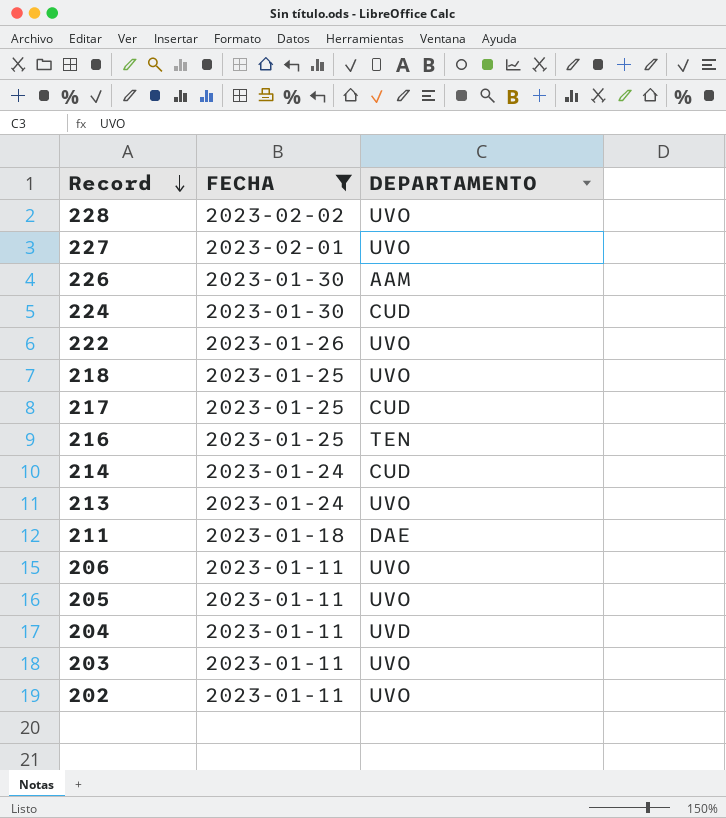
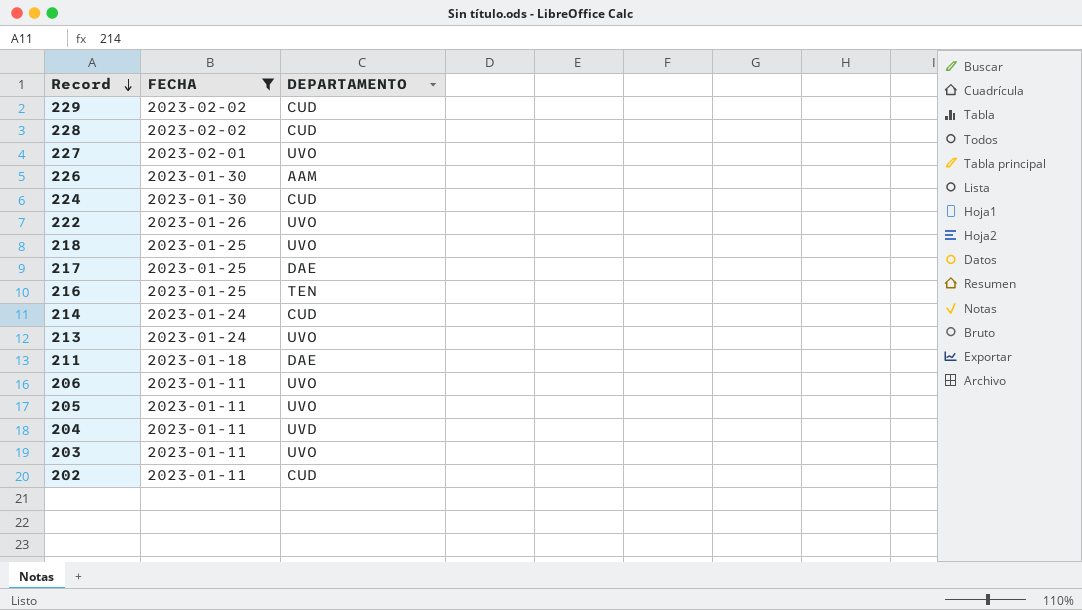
row 229: none -> 2023-02-02 | CUD
228 | DEPARTAMENTO: UVO -> CUD
217 | DEPARTAMENTO: CUD -> DAE
202 | DEPARTAMENTO: UVO -> CUD

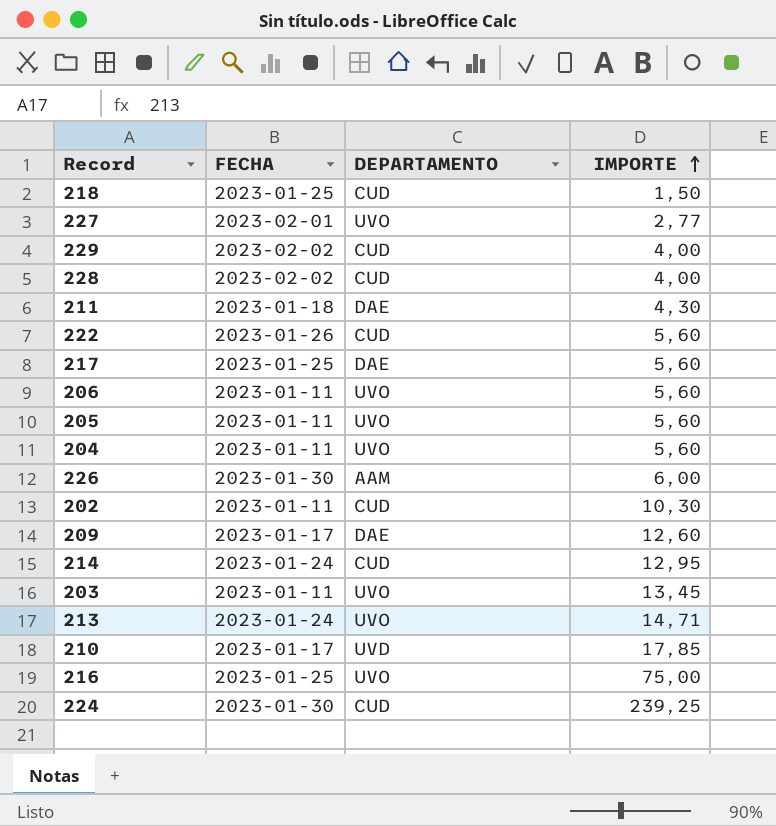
filter: FECHA != 2023-01-17 -> none
row order: Record descending -> IMPORTE ascending
column IMPORTE | position: none -> 4
218 | DEPARTAMENTO: UVO -> CUD
222 | DEPARTAMENTO: UVO -> CUD
204 | DEPARTAMENTO: UVD -> UVO
216 | DEPARTAMENTO: TEN -> UVO

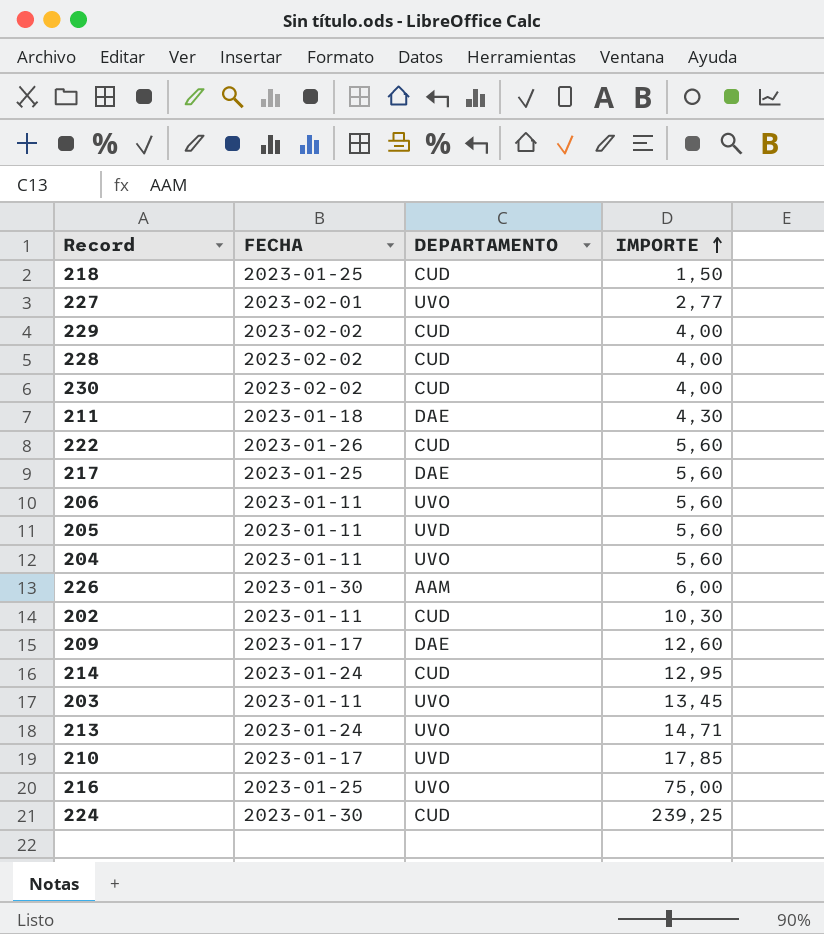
row 230: none -> 2023-02-02 | CUD | 4,00
205 | DEPARTAMENTO: UVO -> UVD

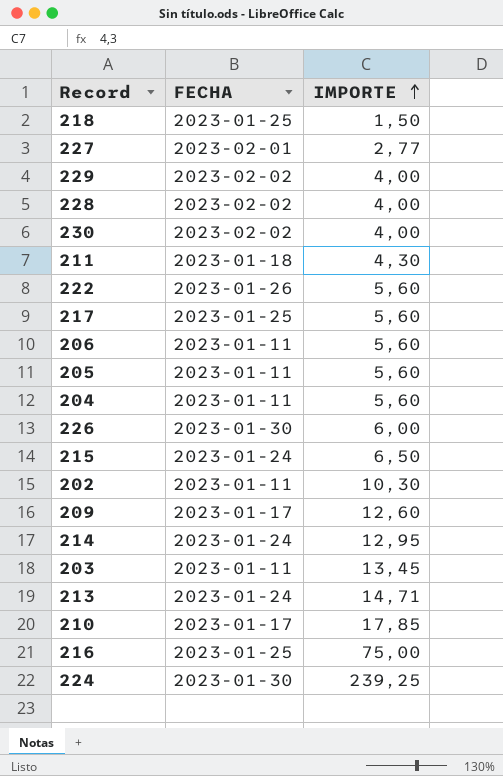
column DEPARTAMENTO | position: 3 -> none
row 215: none -> 2023-01-24 | 6,50

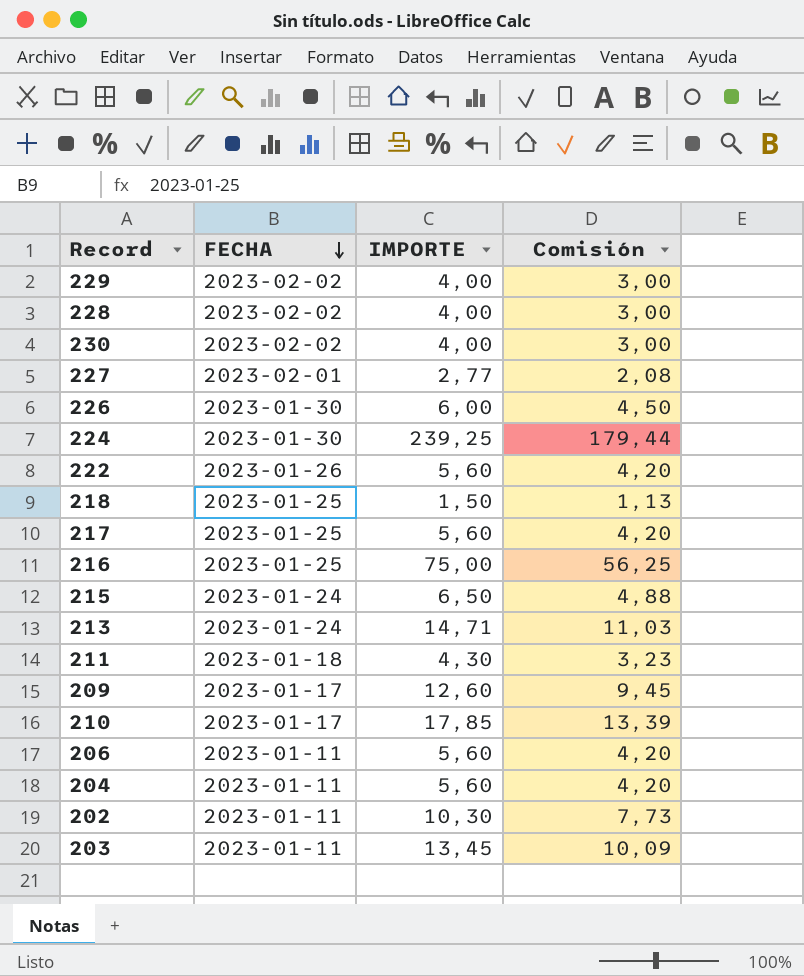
row order: IMPORTE ascending -> FECHA descending
column Comisión | formula: none -> [IMPORTE] * 0,75
row 205: 2023-01-11 | 5,60 -> none
row 214: 2023-01-24 | 12,95 -> none

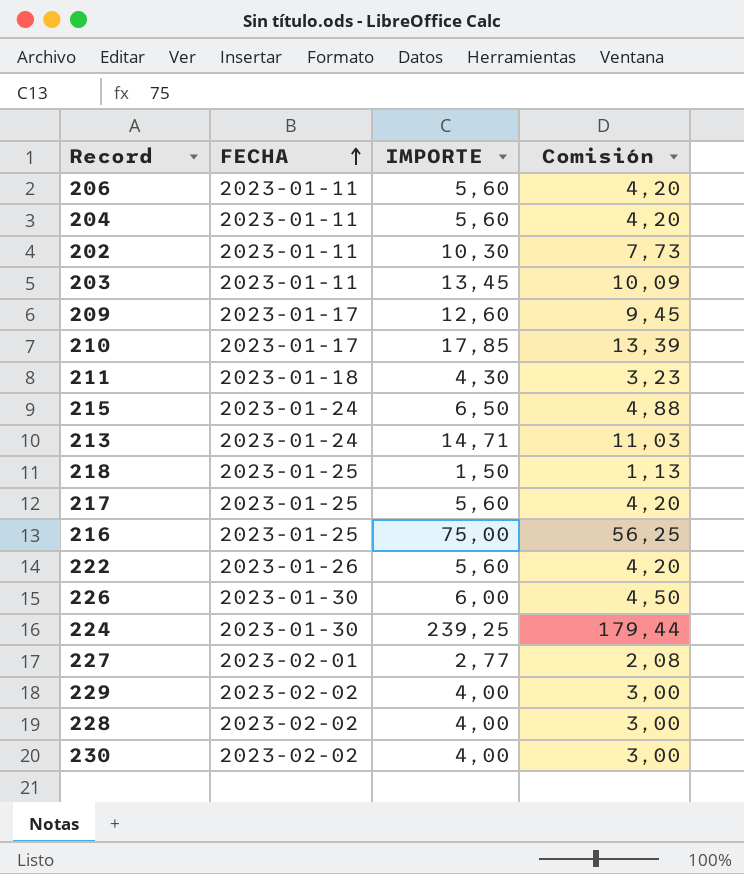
row order: FECHA descending -> FECHA ascending

